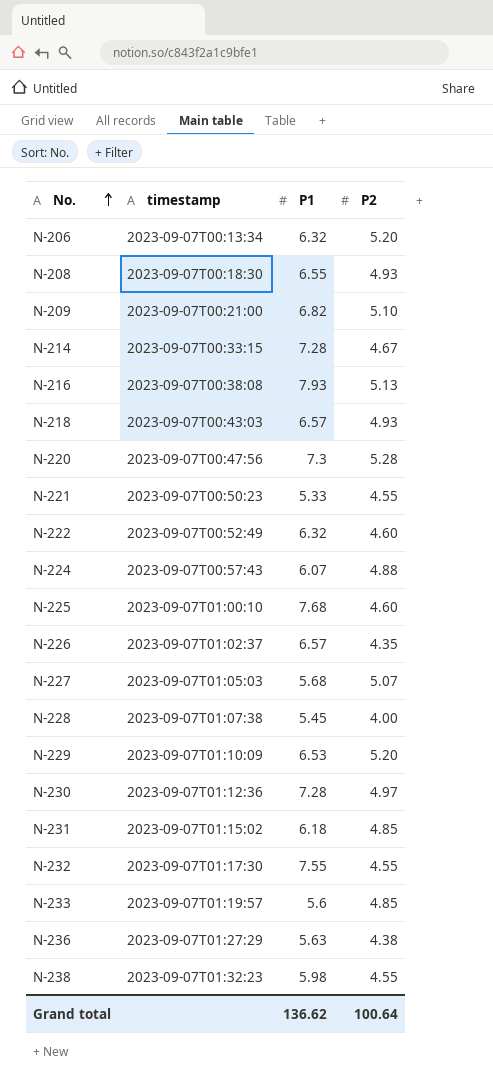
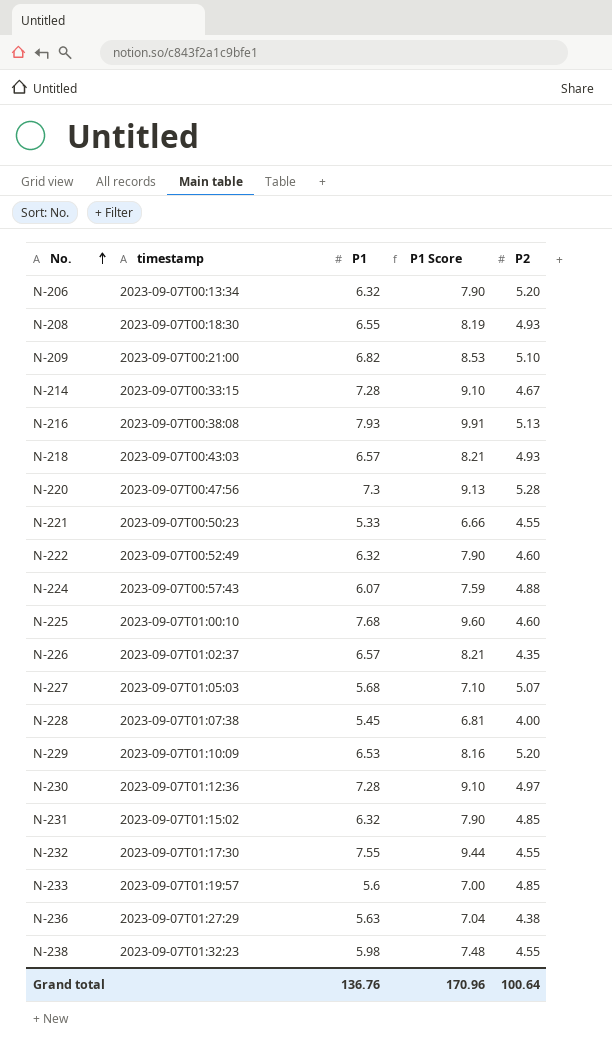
column P1 Score | formula: none -> [P1] * 1.25
N-231 | P1: 6.18 -> 6.32
Grand total | P1: 136.62 -> 136.76

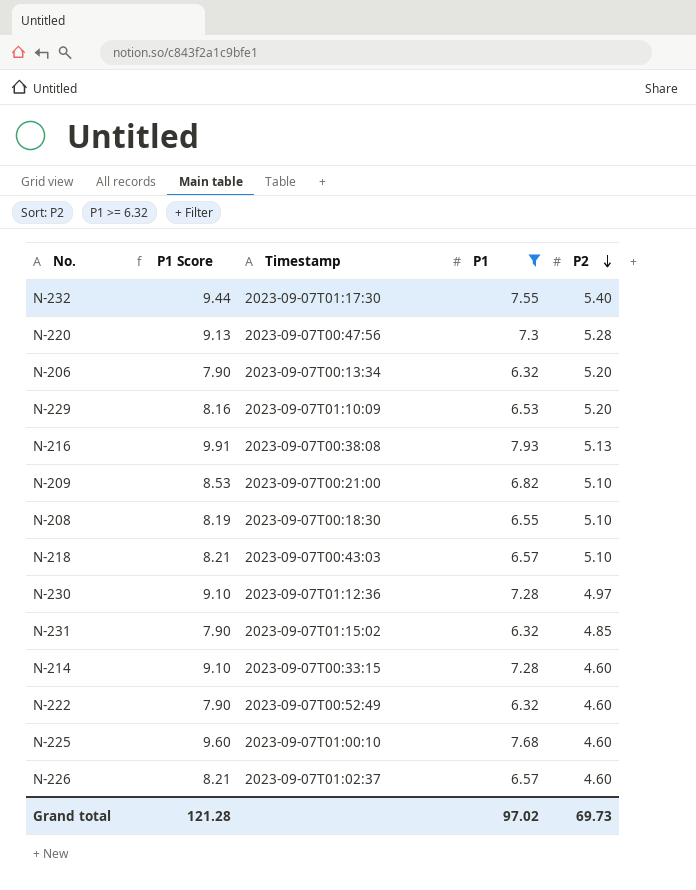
filter: none -> P1 >= 6.32
row order: No. ascending -> P2 descending
column P1 Score | position: 4 -> 2
column name: timestamp -> Timestamp
N-232 | P2: 4.55 -> 5.40
N-208 | P2: 4.93 -> 5.10
N-218 | P2: 4.93 -> 5.10
N-214 | P2: 4.67 -> 4.60
N-226 | P2: 4.35 -> 4.60
Grand total | P1 Score: 170.96 -> 121.28
Grand total | P1: 136.76 -> 97.02
Grand total | P2: 100.64 -> 69.73

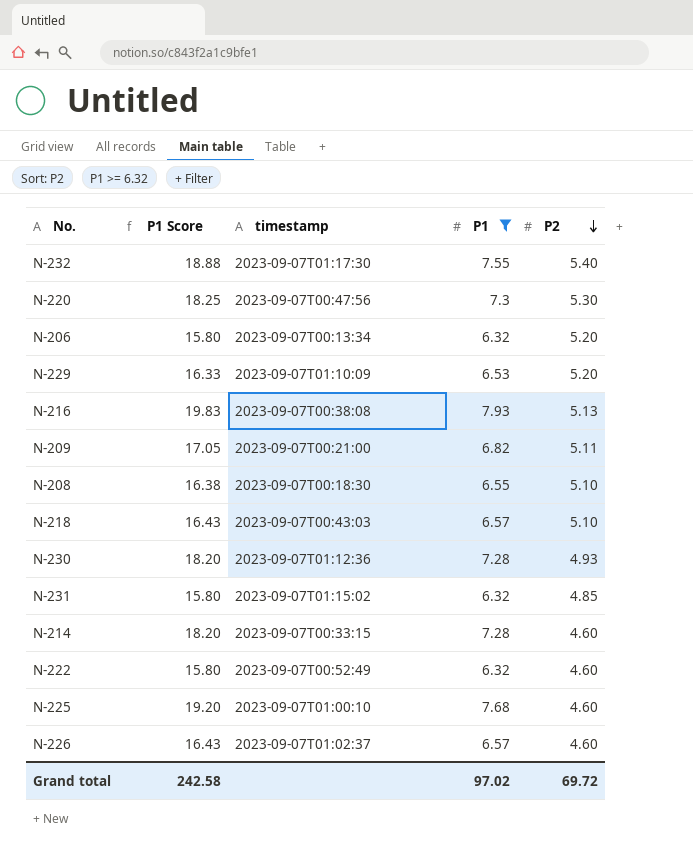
column P1 Score | formula: [P1] * 1.25 -> [P1] * 2.5
column name: Timestamp -> timestamp
N-220 | P2: 5.28 -> 5.30
N-209 | P2: 5.10 -> 5.11
N-230 | P2: 4.97 -> 4.93
Grand total | P1 Score: 121.28 -> 242.58
Grand total | P2: 69.73 -> 69.72

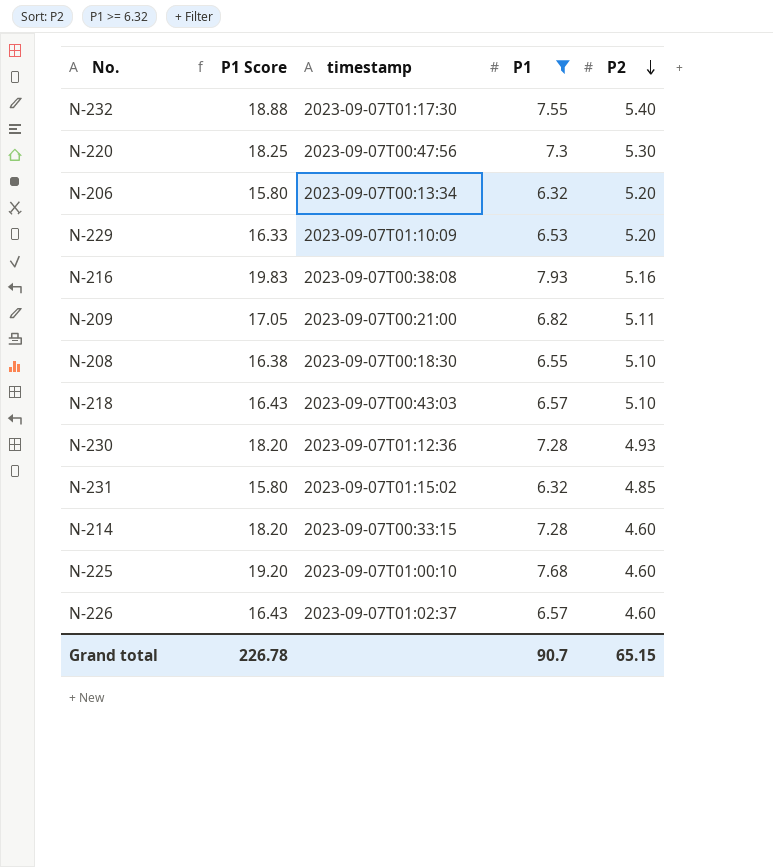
row N-222: 15.80 | 2023-09-07T00:52:49 | 6.32 | 4.60 -> none
N-216 | P2: 5.13 -> 5.16
Grand total | P1 Score: 242.58 -> 226.78
Grand total | P1: 97.02 -> 90.7
Grand total | P2: 69.72 -> 65.15

